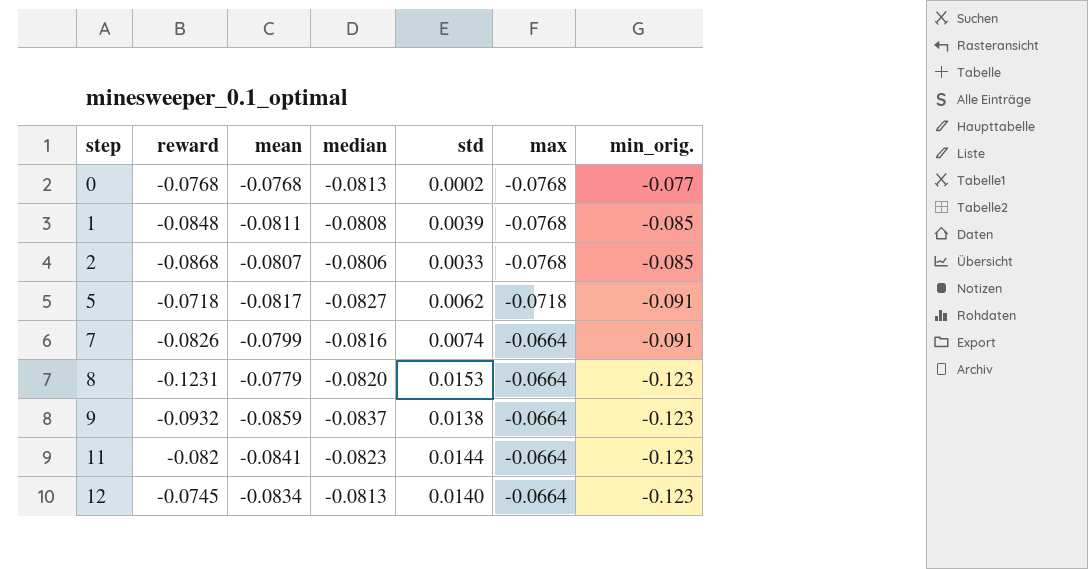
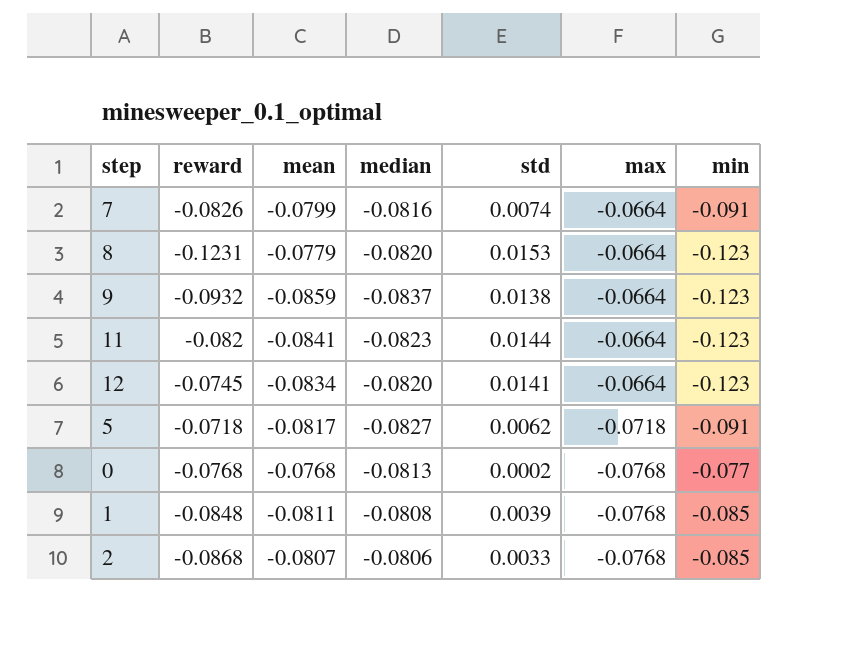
row order: step ascending -> max descending
column name: min_orig. -> min
12 | median: -0.0813 -> -0.0820
12 | std: 0.0140 -> 0.0141

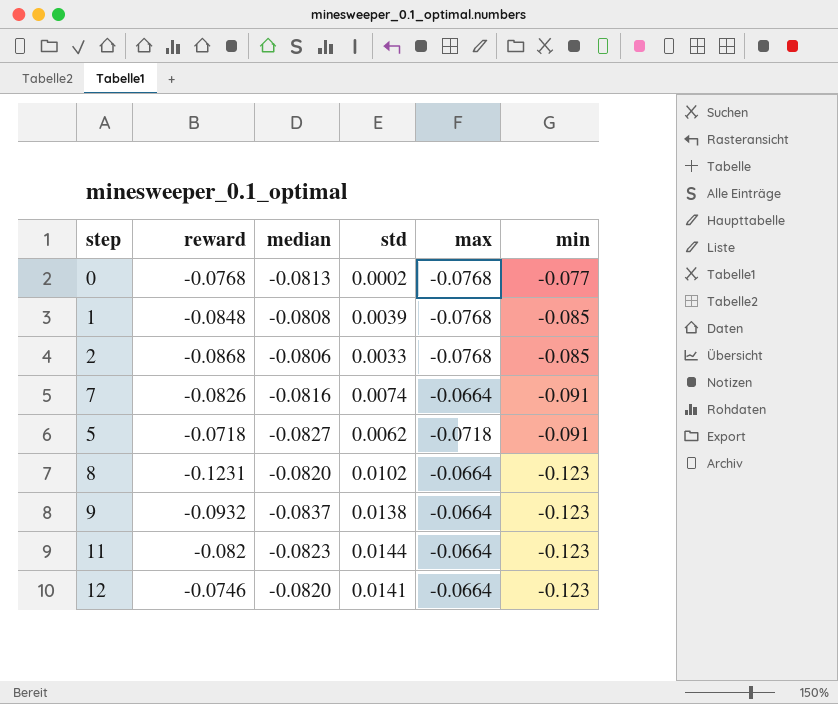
row order: max descending -> min descending
column mean | position: 3 -> none
8 | std: 0.0153 -> 0.0102
12 | reward: -0.0745 -> -0.0746

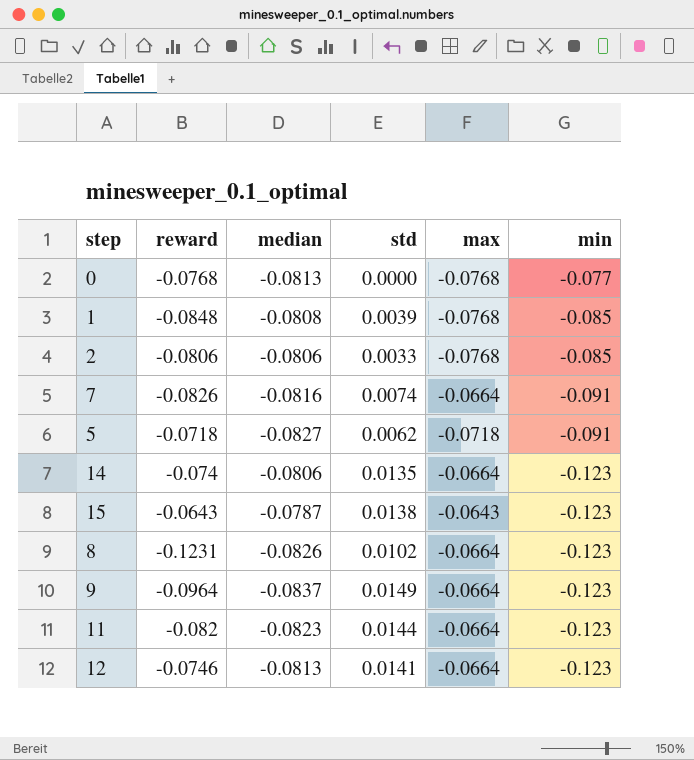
0 | std: 0.0002 -> 0.0000
2 | reward: -0.0868 -> -0.0806
row 14: none -> -0.074 | -0.0806 | 0.0135 | -0.0664 | -0.123
row 15: none -> -0.0643 | -0.0787 | 0.0138 | -0.0643 | -0.123
8 | median: -0.0820 -> -0.0826
9 | reward: -0.0932 -> -0.0964
9 | std: 0.0138 -> 0.0149
12 | median: -0.0820 -> -0.0813

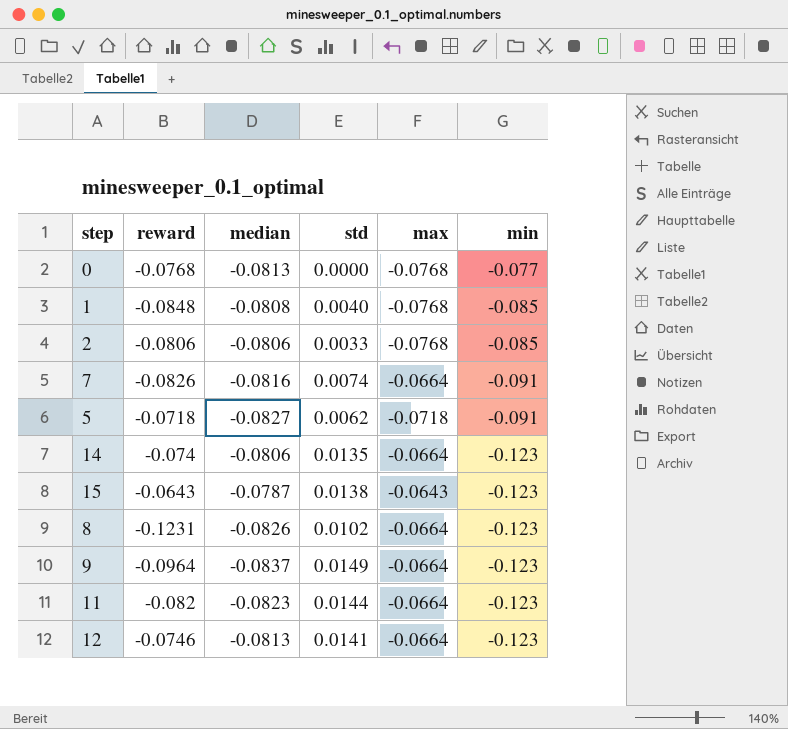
1 | std: 0.0039 -> 0.0040

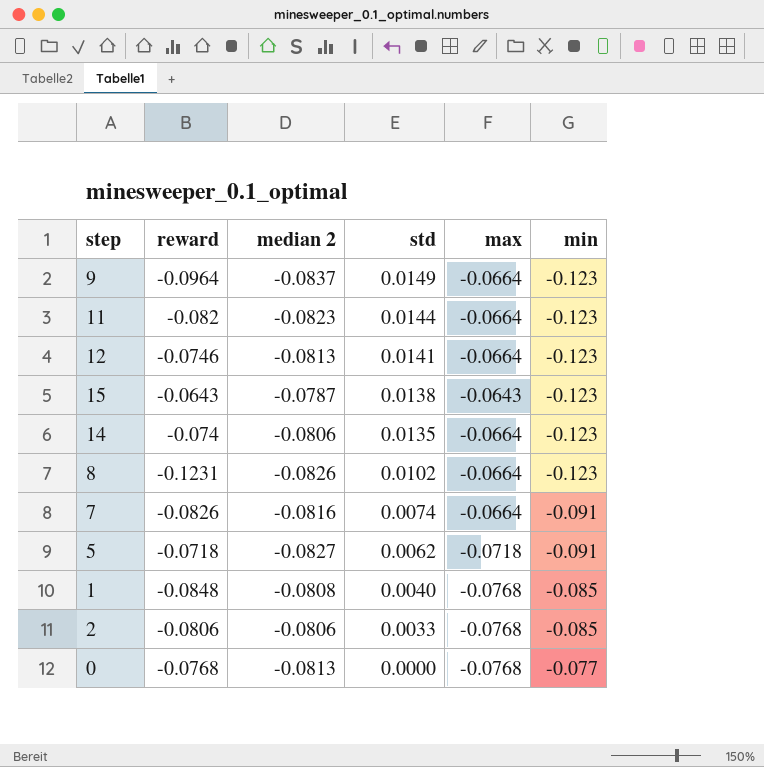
row order: min descending -> std descending
column name: median -> median 2

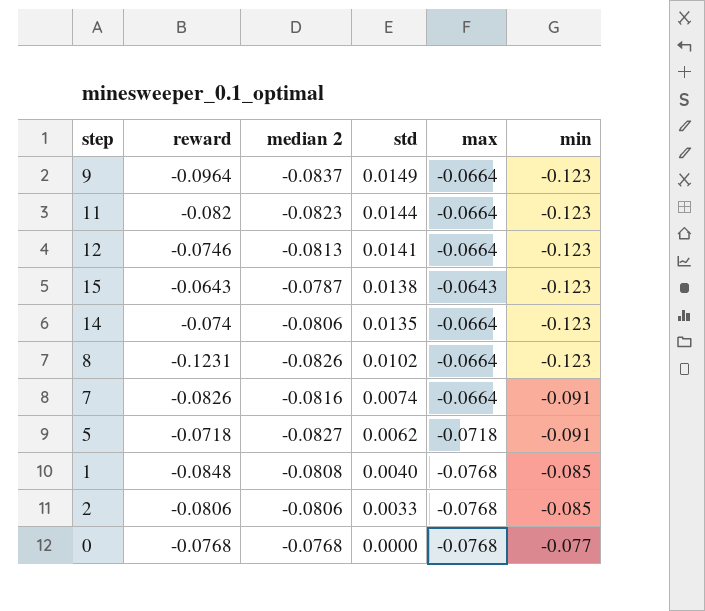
0 | median 2: -0.0813 -> -0.0768

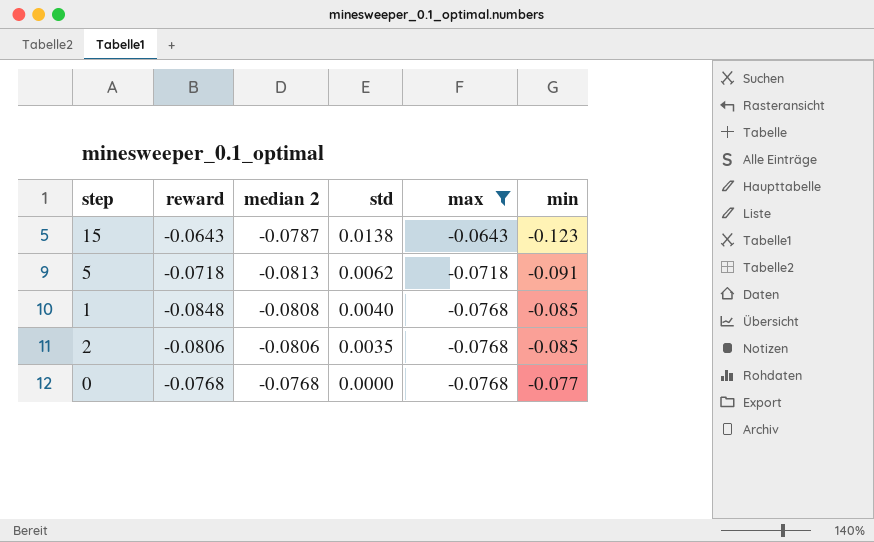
filter: none -> max != -0.0664
5 | median 2: -0.0827 -> -0.0813
2 | std: 0.0033 -> 0.0035

